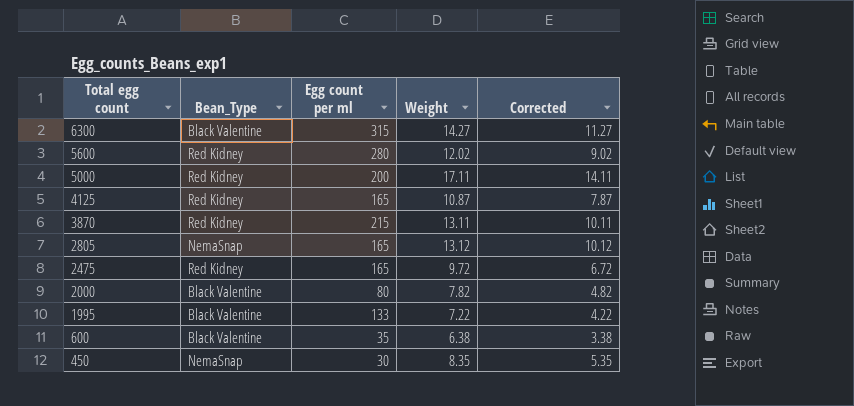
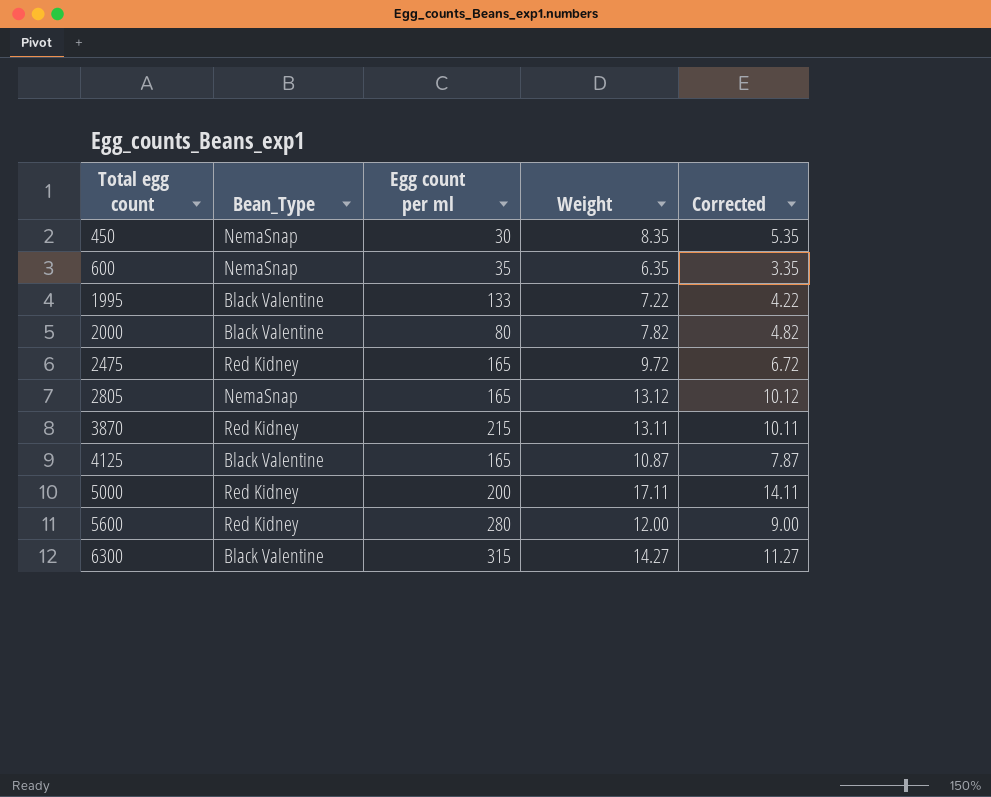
row order: Total egg count descending -> Total egg count ascending
600 | Bean_Type: Black Valentine -> NemaSnap
600 | Weight: 6.38 -> 6.35
600 | Corrected: 3.38 -> 3.35
4125 | Bean_Type: Red Kidney -> Black Valentine
5600 | Weight: 12.02 -> 12.00
5600 | Corrected: 9.02 -> 9.00

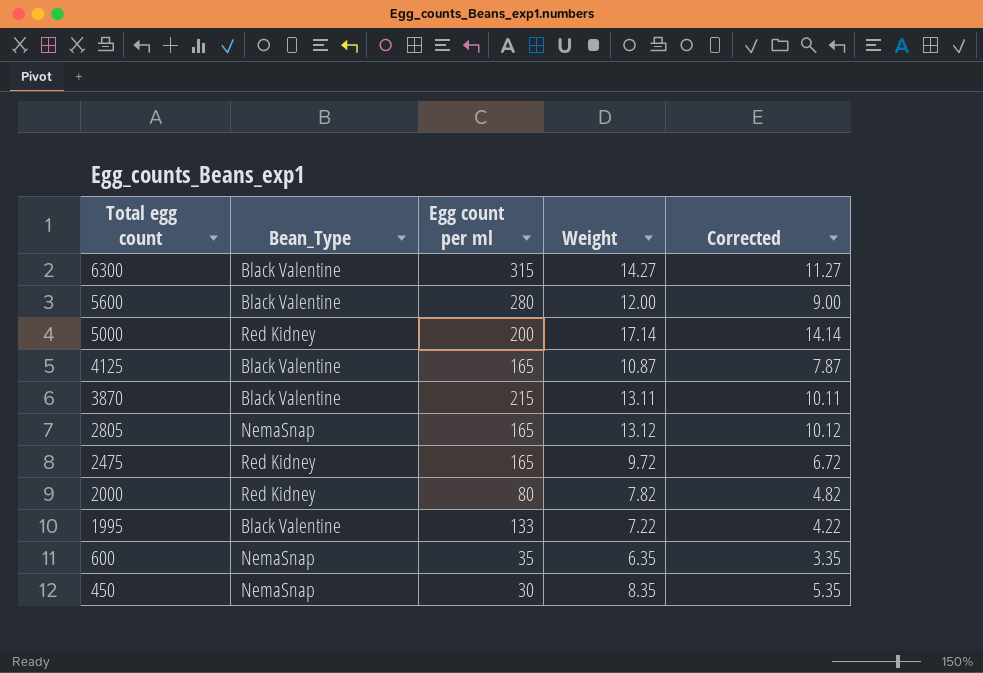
row order: Total egg count ascending -> Total egg count descending
5600 | Bean_Type: Red Kidney -> Black Valentine
5000 | Weight: 17.11 -> 17.14
5000 | Corrected: 14.11 -> 14.14
3870 | Bean_Type: Red Kidney -> Black Valentine
2000 | Bean_Type: Black Valentine -> Red Kidney

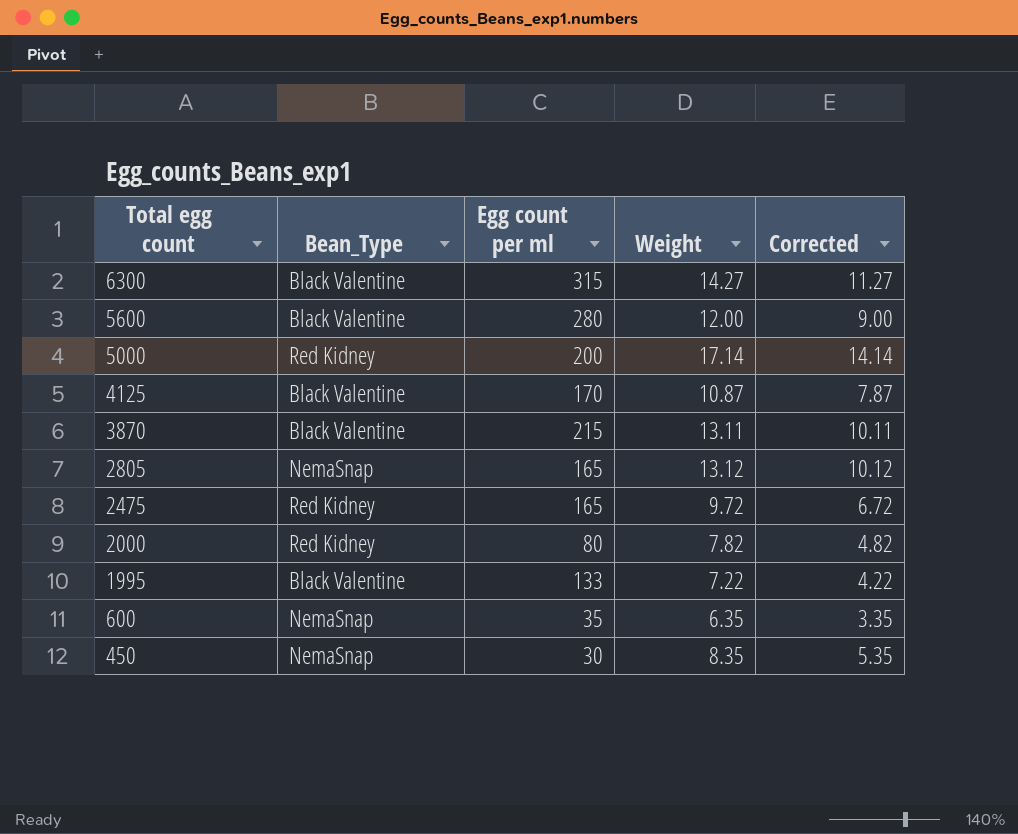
4125 | Egg count per ml: 165 -> 170

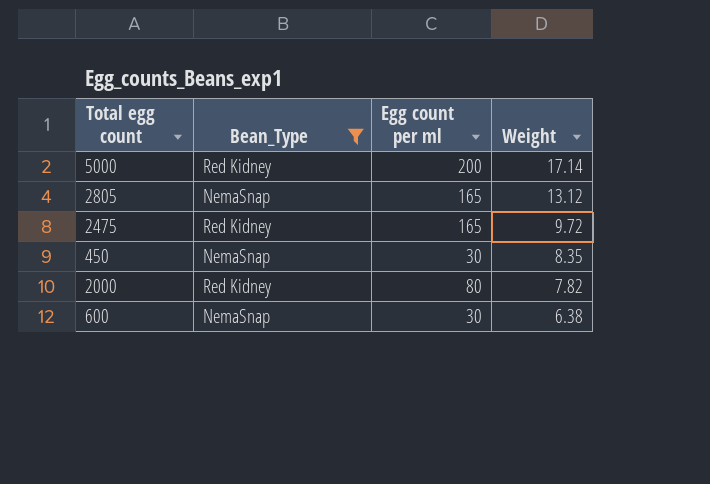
filter: none -> Bean_Type != Black Valentine
row order: Total egg count descending -> Weight descending
column Corrected | formula: [Weight] - 3 -> none
600 | Egg count per ml: 35 -> 30
600 | Weight: 6.35 -> 6.38

